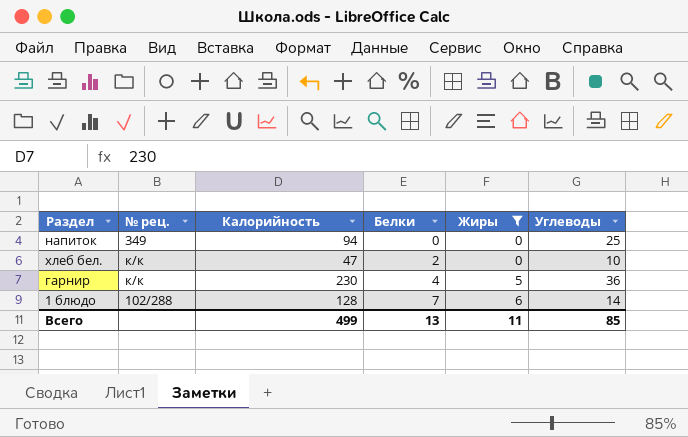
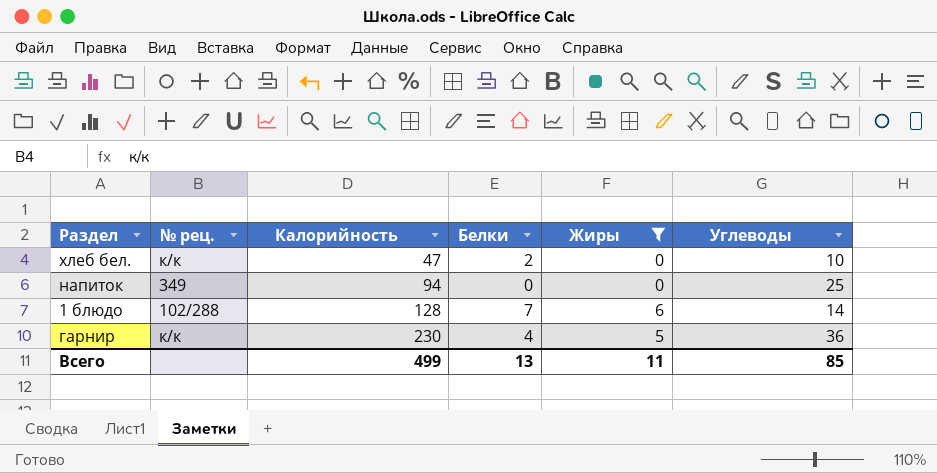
row order: Белки ascending -> Калорийность ascending

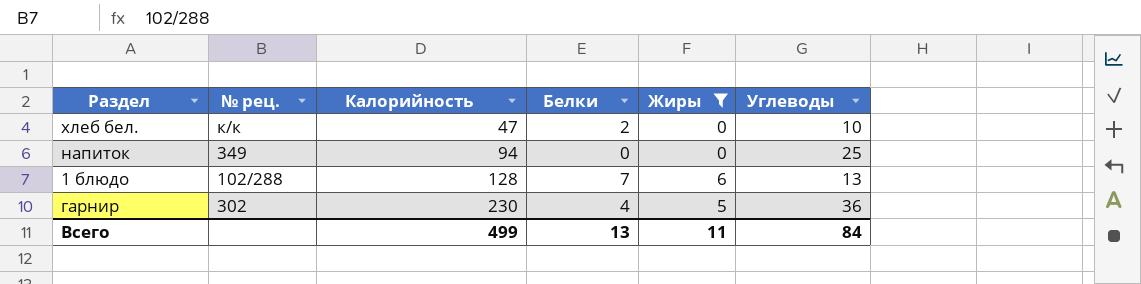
1 блюдо | Углеводы: 14 -> 13
гарнир | № рец.: к/к -> 302
Всего | Углеводы: 85 -> 84

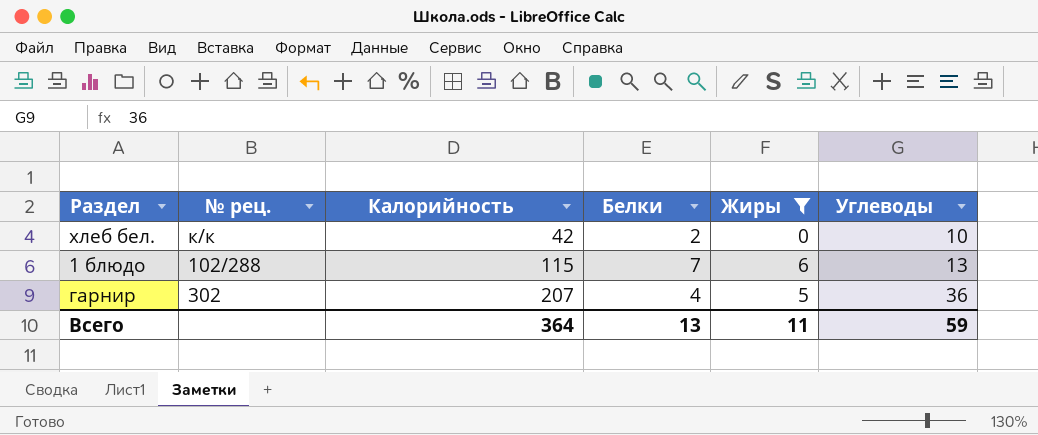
row напиток: 349 | 94 | 0 | 0 | 25 -> none
хлеб бел. | Калорийность: 47 -> 42
1 блюдо | Калорийность: 128 -> 115
гарнир | Калорийность: 230 -> 207
Всего | Калорийность: 499 -> 364
Всего | Углеводы: 84 -> 59

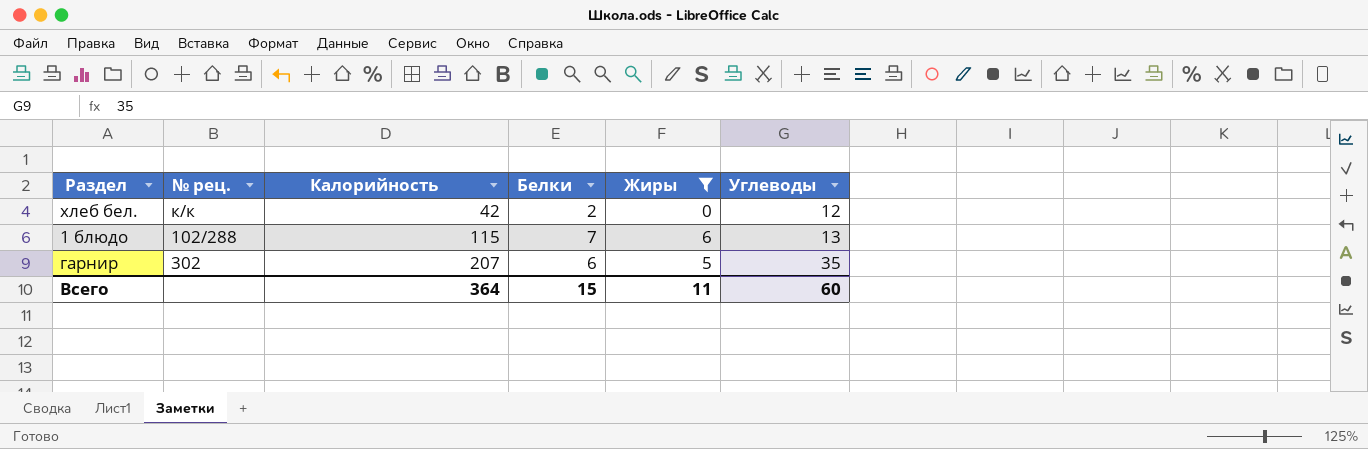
хлеб бел. | Углеводы: 10 -> 12
гарнир | Белки: 4 -> 6
гарнир | Углеводы: 36 -> 35
Всего | Белки: 13 -> 15
Всего | Углеводы: 59 -> 60

